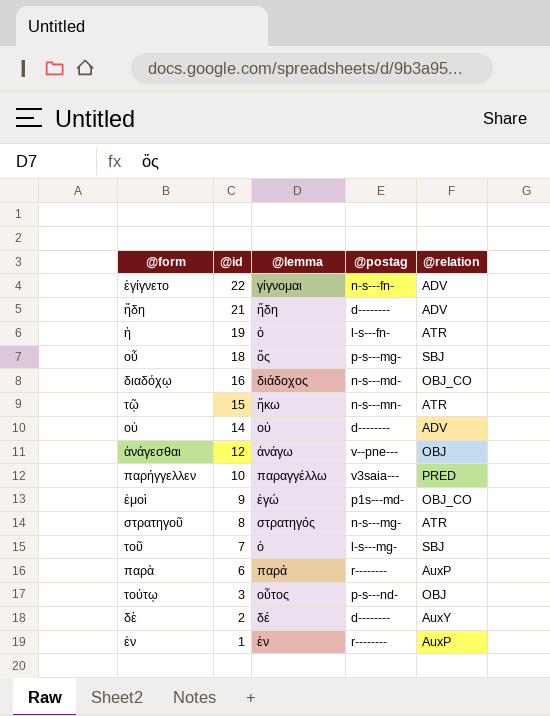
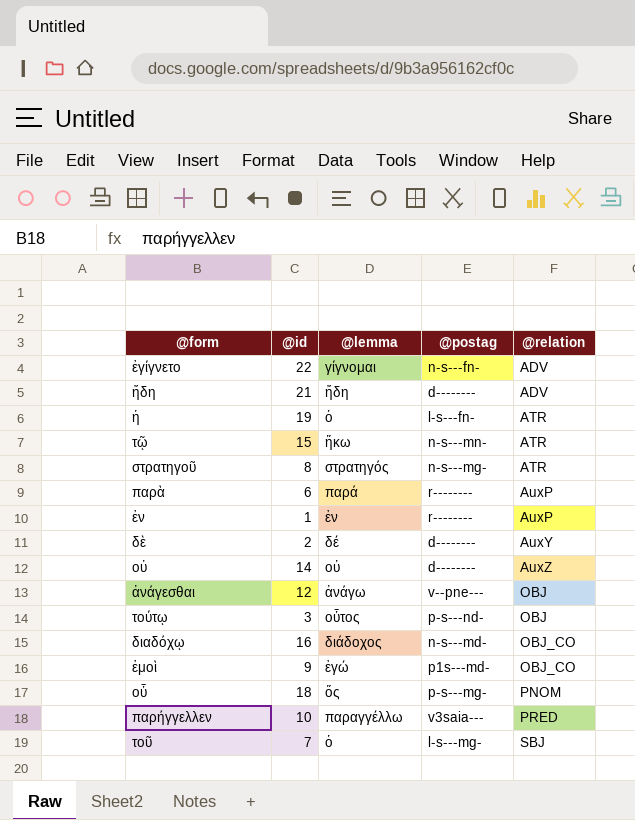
row order: @id descending -> @relation ascending
οὐ | @relation: ADV -> AuxZ
οὗ | @relation: SBJ -> PNOM

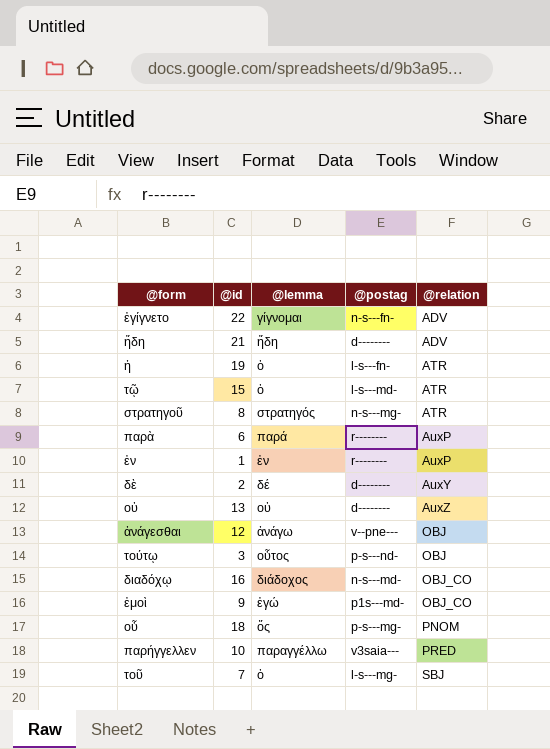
τῷ | @lemma: ἥκω -> ὁ
τῷ | @postag: n-s---mn- -> l-s---md-
οὐ | @id: 14 -> 13

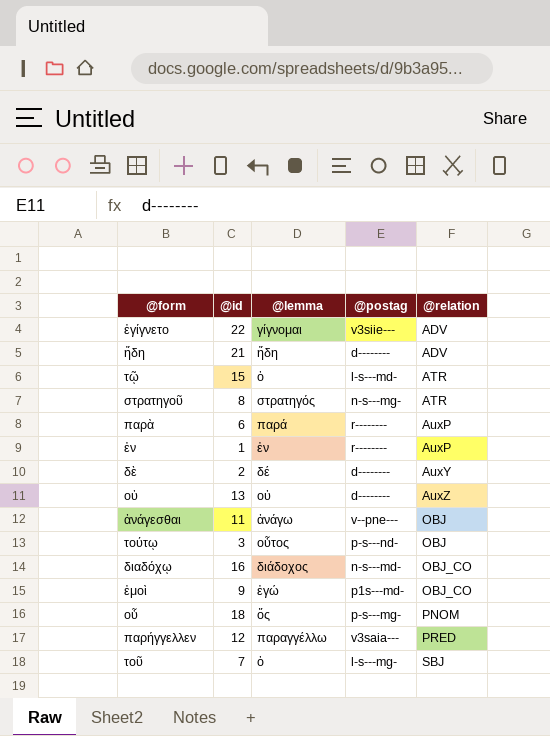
row ἡ: 19 | ὁ | l-s---fn- | ATR -> none
ἐγίγνετο | @postag: n-s---fn- -> v3siie---
ἀνάγεσθαι | @id: 12 -> 11
παρήγγελλεν | @id: 10 -> 12

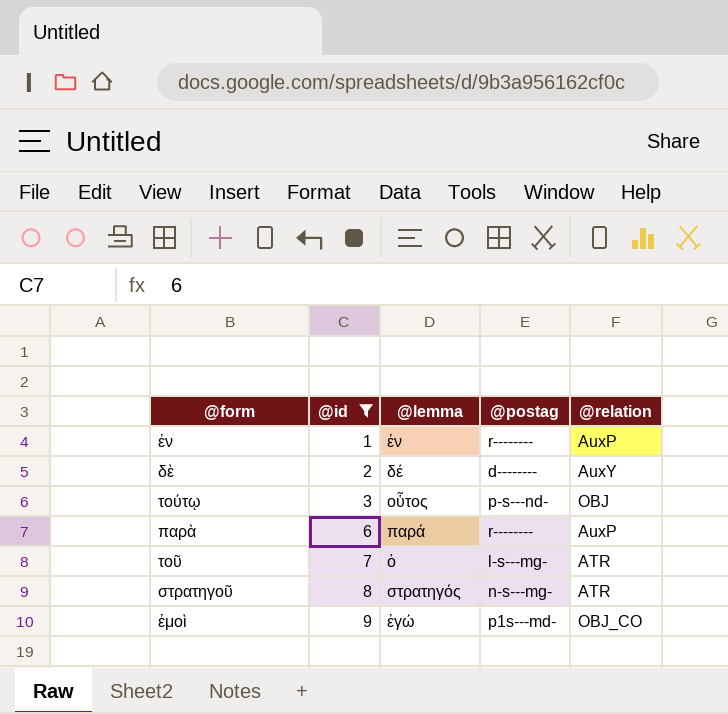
filter: none -> @id <= 9
row order: @relation ascending -> @id ascending
τοῦ | @relation: SBJ -> ATR

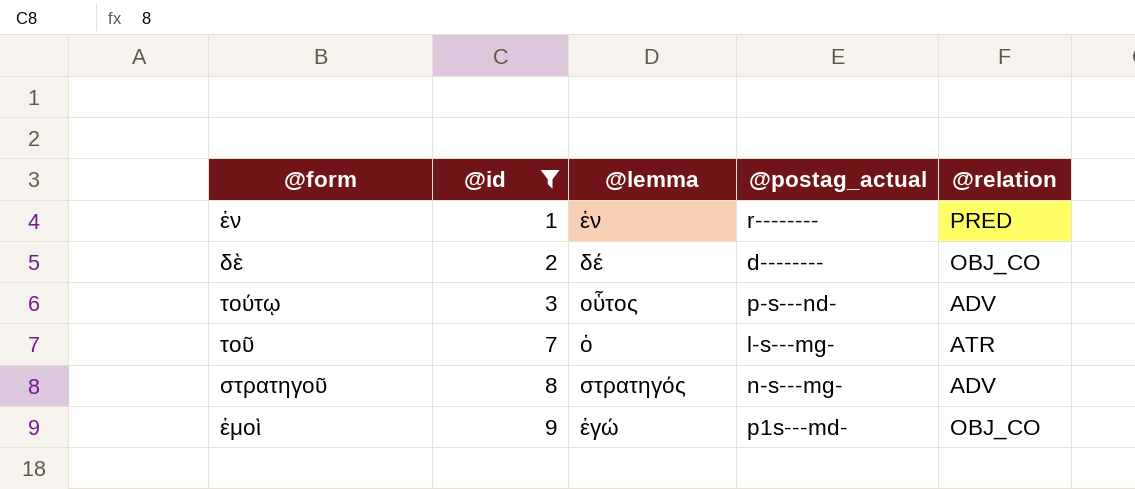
column name: @postag -> @postag_actual
row παρὰ: 6 | παρά | r-------- | AuxP -> none
ἐν | @relation: AuxP -> PRED
δὲ | @relation: AuxY -> OBJ_CO
τούτῳ | @relation: OBJ -> ADV
στρατηγοῦ | @relation: ATR -> ADV

